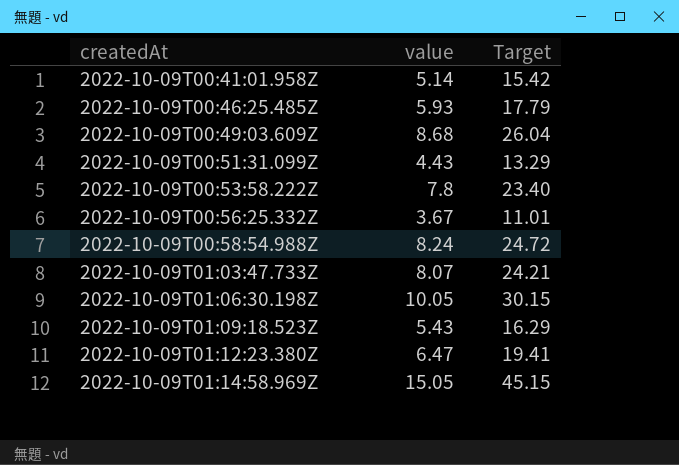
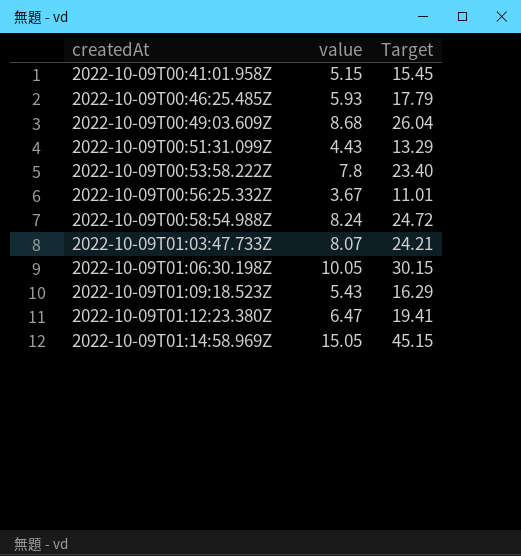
2022-10-09T00:41:01.958Z | value: 5.14 -> 5.15
2022-10-09T00:41:01.958Z | Target: 15.42 -> 15.45

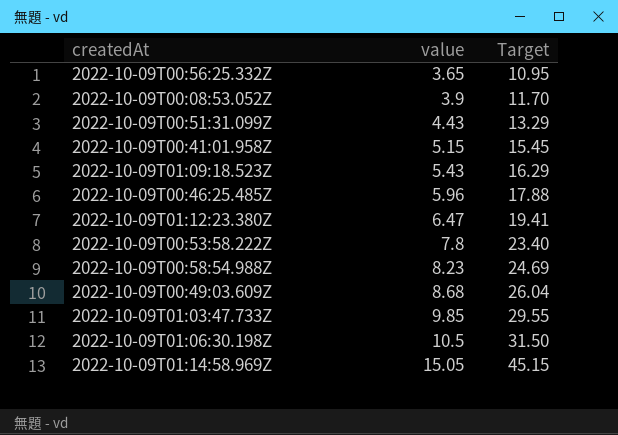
row order: createdAt ascending -> value ascending
2022-10-09T00:56:25.332Z | value: 3.67 -> 3.65
2022-10-09T00:56:25.332Z | Target: 11.01 -> 10.95
row 2022-10-09T00:08:53.052Z: none -> 3.9 | 11.70
2022-10-09T00:46:25.485Z | value: 5.93 -> 5.96
2022-10-09T00:46:25.485Z | Target: 17.79 -> 17.88
2022-10-09T00:58:54.988Z | value: 8.24 -> 8.23
2022-10-09T00:58:54.988Z | Target: 24.72 -> 24.69
2022-10-09T01:03:47.733Z | value: 8.07 -> 9.85
2022-10-09T01:03:47.733Z | Target: 24.21 -> 29.55
2022-10-09T01:06:30.198Z | value: 10.05 -> 10.5
2022-10-09T01:06:30.198Z | Target: 30.15 -> 31.50

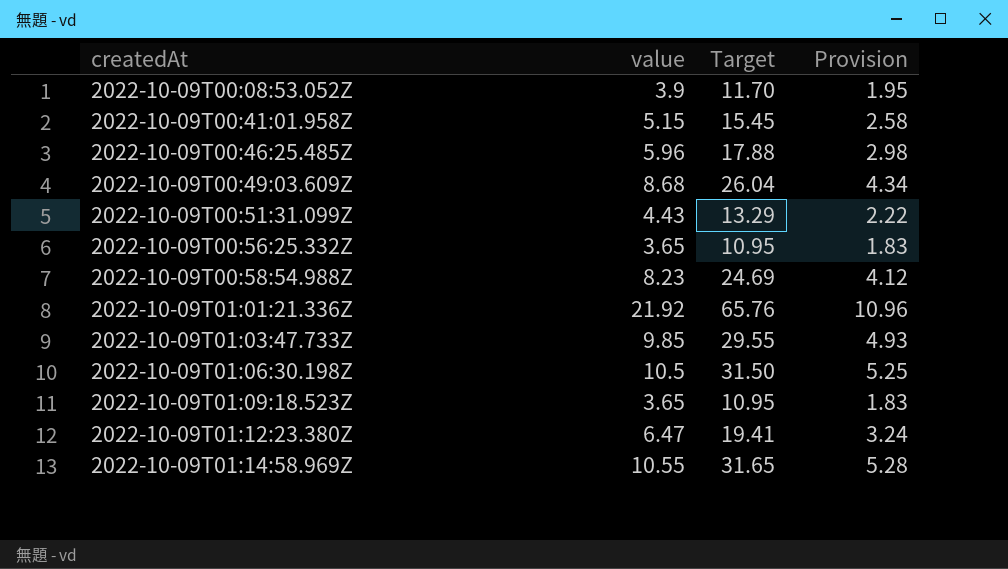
row order: value ascending -> createdAt ascending
column Provision | formula: none -> [value] * 0.5
row 2022-10-09T00:53:58.222Z: 7.8 | 23.40 -> none
row 2022-10-09T01:01:21.336Z: none -> 21.92 | 65.76 | 10.96
2022-10-09T01:09:18.523Z | value: 5.43 -> 3.65
2022-10-09T01:09:18.523Z | Target: 16.29 -> 10.95
2022-10-09T01:14:58.969Z | value: 15.05 -> 10.55
2022-10-09T01:14:58.969Z | Target: 45.15 -> 31.65

